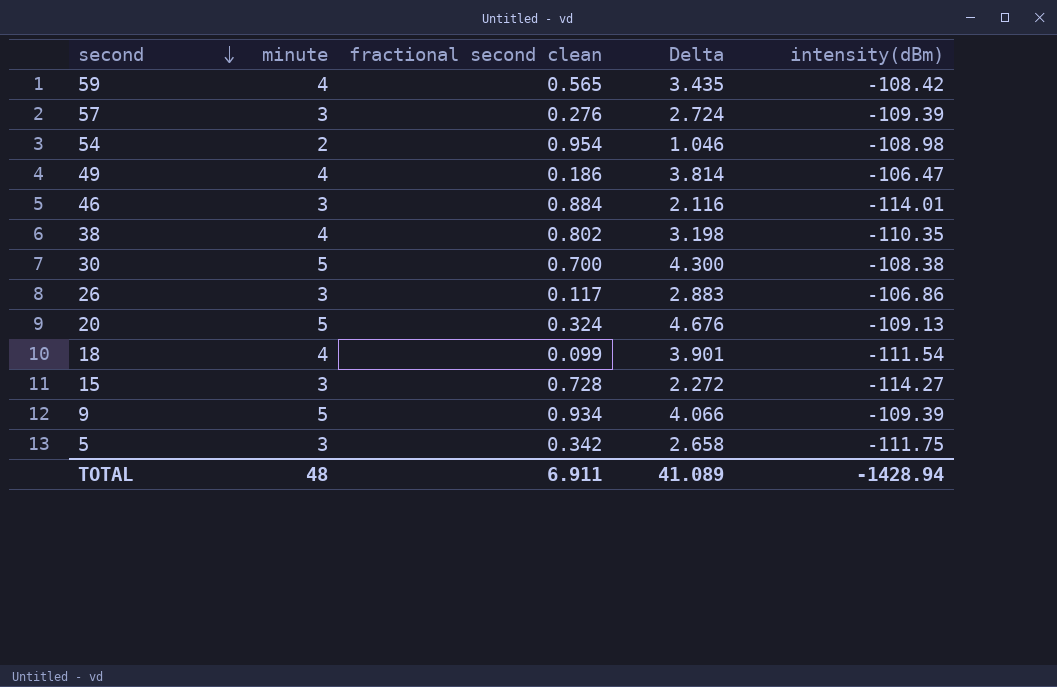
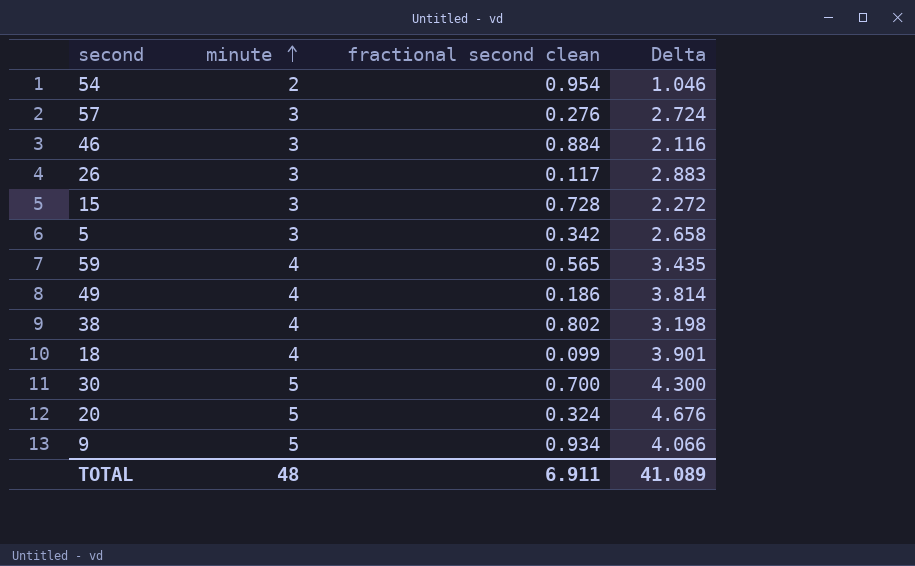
row order: second descending -> minute ascending
column intensity(dBm) | position: 5 -> none

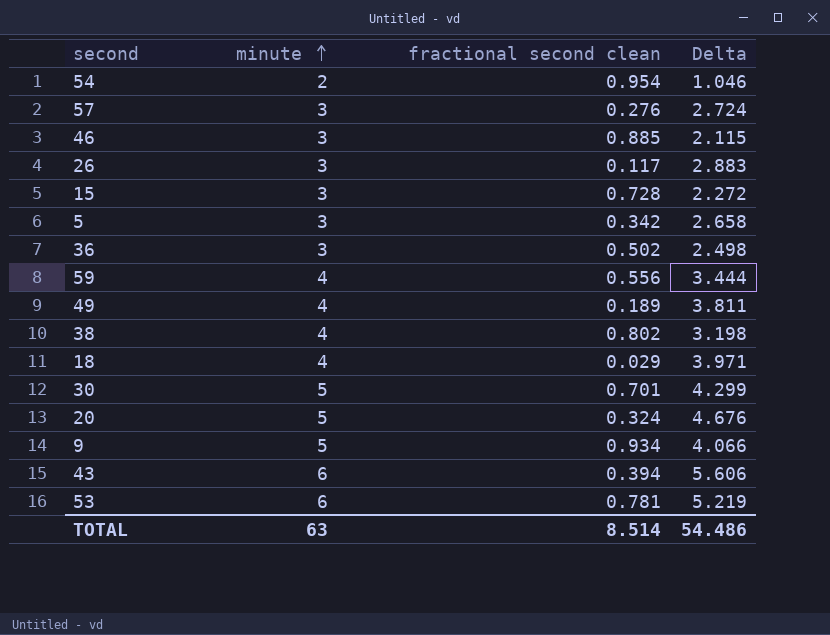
46 | fractional second clean: 0.884 -> 0.885
46 | Delta: 2.116 -> 2.115
row 36: none -> 3 | 0.502 | 2.498
59 | fractional second clean: 0.565 -> 0.556
59 | Delta: 3.435 -> 3.444
49 | fractional second clean: 0.186 -> 0.189
49 | Delta: 3.814 -> 3.811
18 | fractional second clean: 0.099 -> 0.029
18 | Delta: 3.901 -> 3.971
30 | fractional second clean: 0.700 -> 0.701
30 | Delta: 4.300 -> 4.299
row 43: none -> 6 | 0.394 | 5.606
row 53: none -> 6 | 0.781 | 5.219
TOTAL | minute: 48 -> 63
TOTAL | fractional second clean: 6.911 -> 8.514
TOTAL | Delta: 41.089 -> 54.486

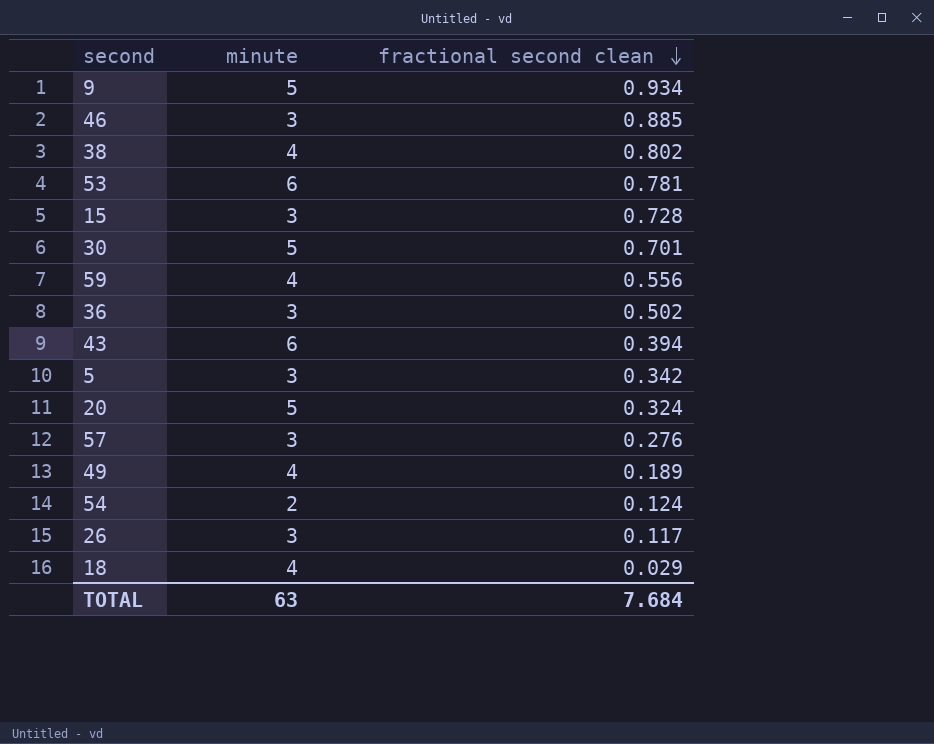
row order: minute ascending -> fractional second clean descending
column Delta | formula: [minute] - [fractional second clean] -> none
54 | fractional second clean: 0.954 -> 0.124
TOTAL | fractional second clean: 8.514 -> 7.684

